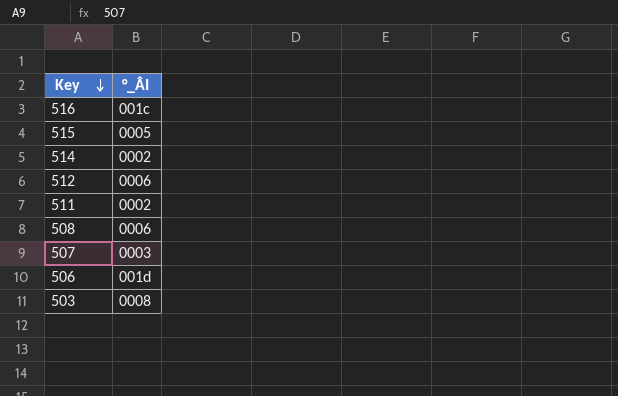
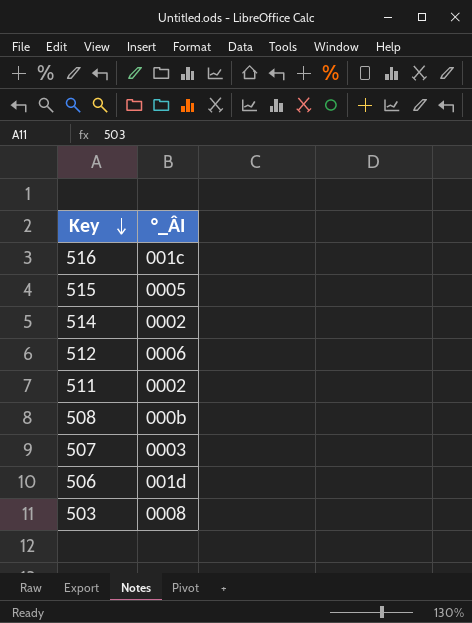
508 | °_ÂI: 0006 -> 000b

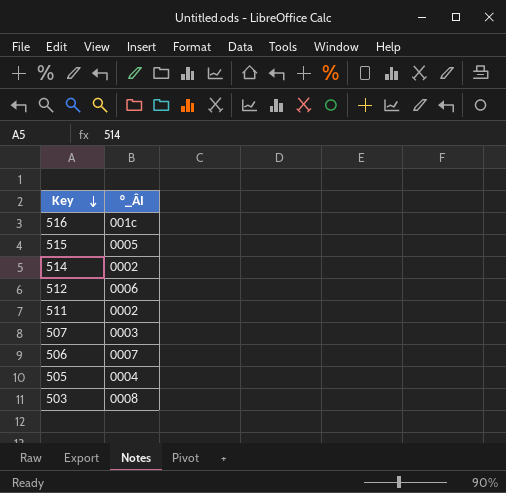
row 508: 000b -> none
506 | °_ÂI: 001d -> 0007
row 505: none -> 0004

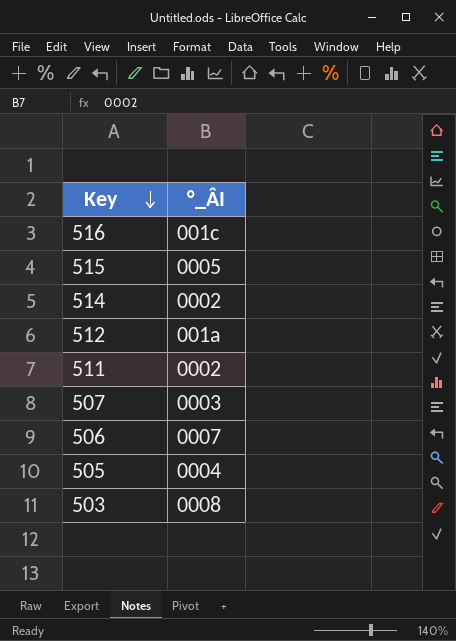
512 | °_ÂI: 0006 -> 001a

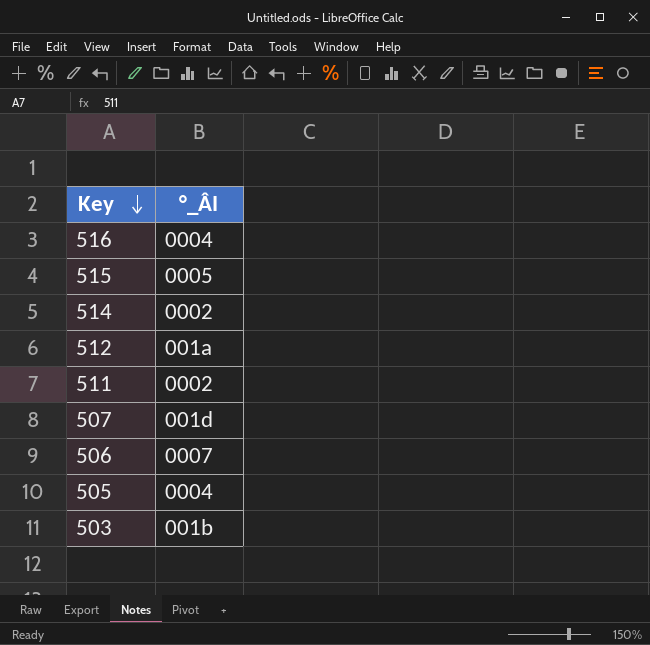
516 | °_ÂI: 001c -> 0004
507 | °_ÂI: 0003 -> 001d
503 | °_ÂI: 0008 -> 001b

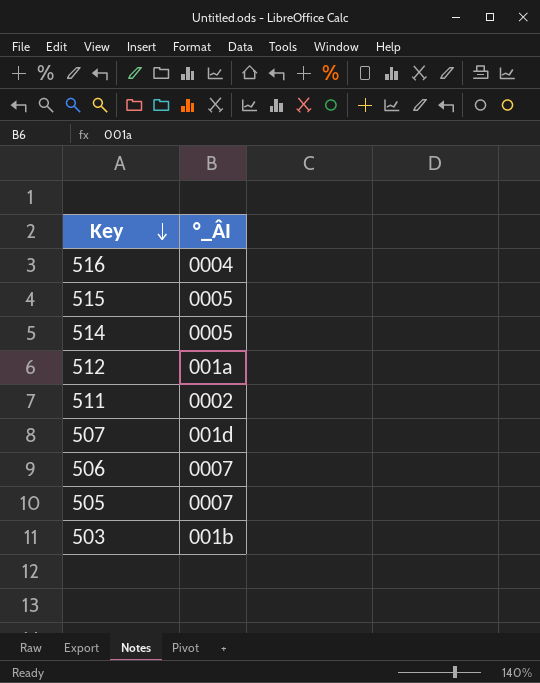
514 | °_ÂI: 0002 -> 0005
505 | °_ÂI: 0004 -> 0007

